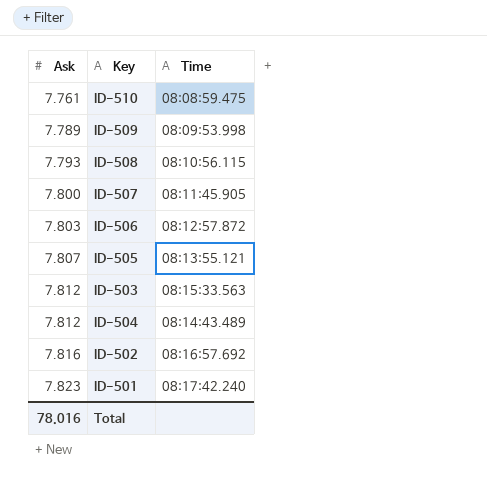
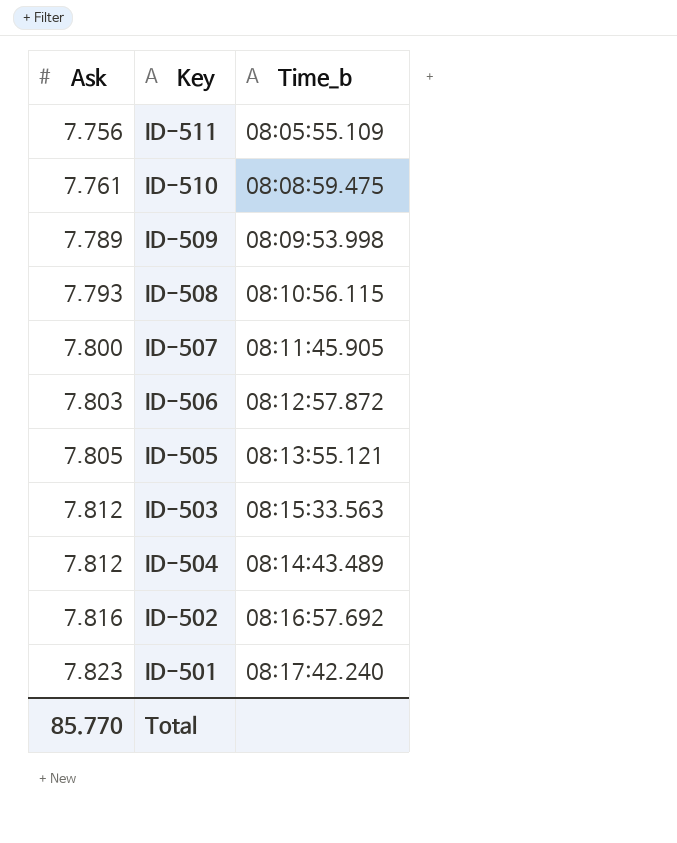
column name: Time -> Time_b
row ID-511: none -> 7.756 | 08:05:55.109
ID-505 | Ask: 7.807 -> 7.805
Total | Ask: 78.016 -> 85.770

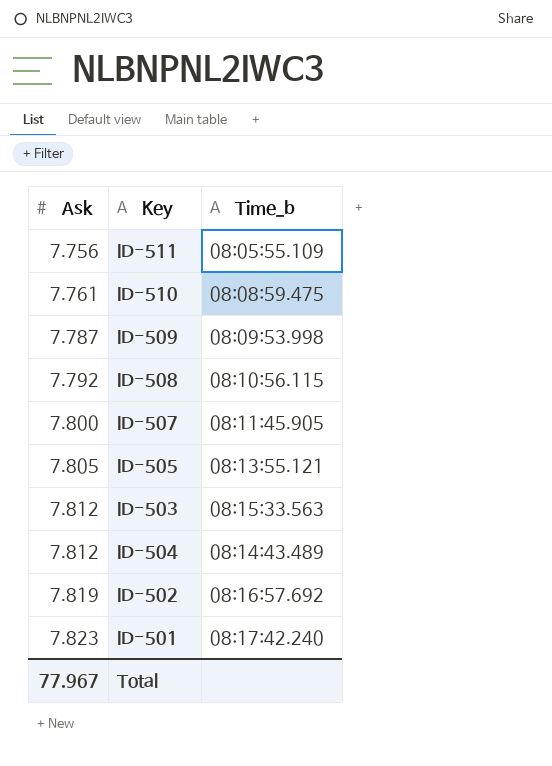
row ID-506: 7.803 | 08:12:57.872 -> none
ID-509 | Ask: 7.789 -> 7.787
ID-508 | Ask: 7.793 -> 7.792
ID-502 | Ask: 7.816 -> 7.819
Total | Ask: 85.770 -> 77.967

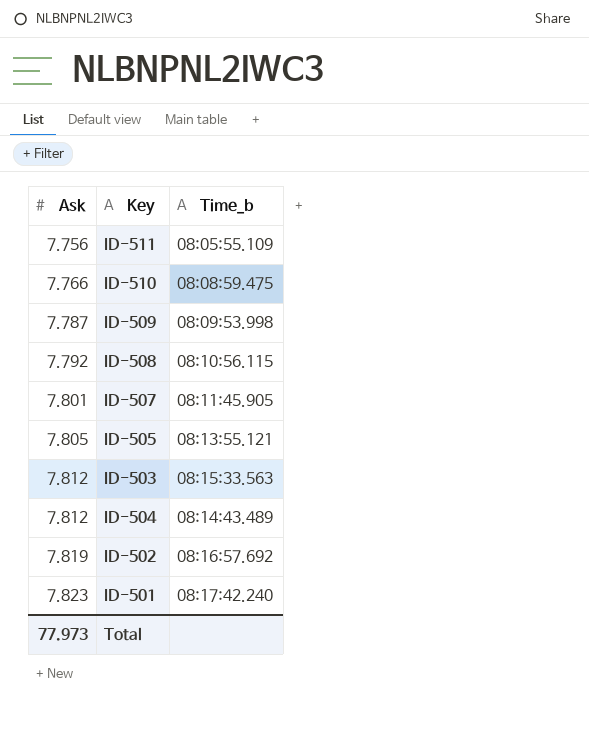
ID-510 | Ask: 7.761 -> 7.766
ID-507 | Ask: 7.800 -> 7.801
Total | Ask: 77.967 -> 77.973

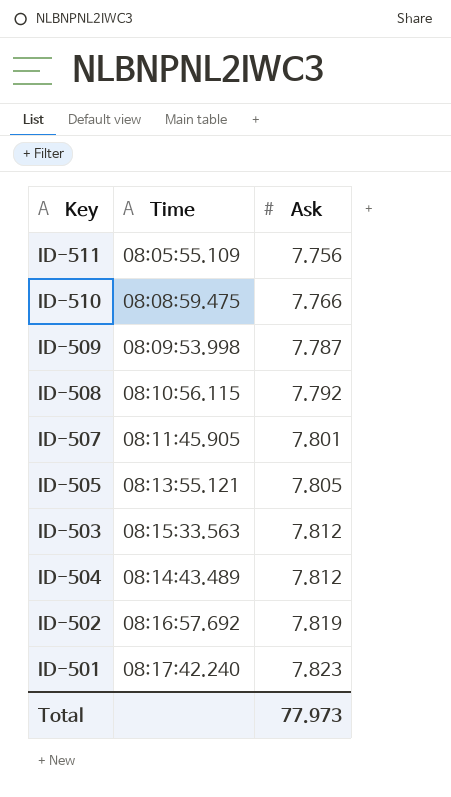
column name: Time_b -> Time
column Ask | position: 1 -> 3

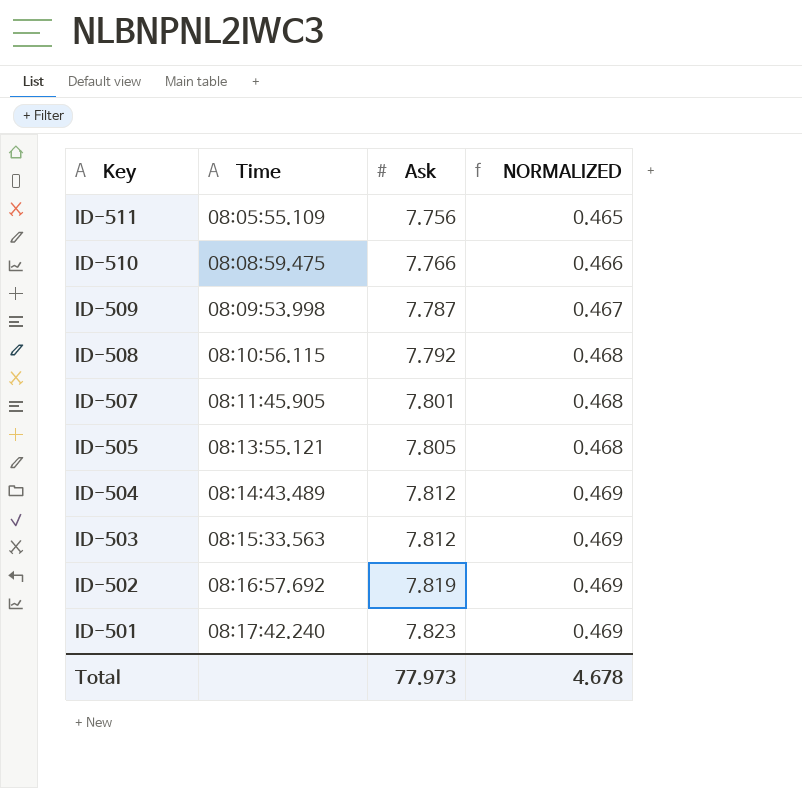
row order: Ask ascending -> Key descending
column NORMALIZED | formula: none -> [Ask] * 0.06

